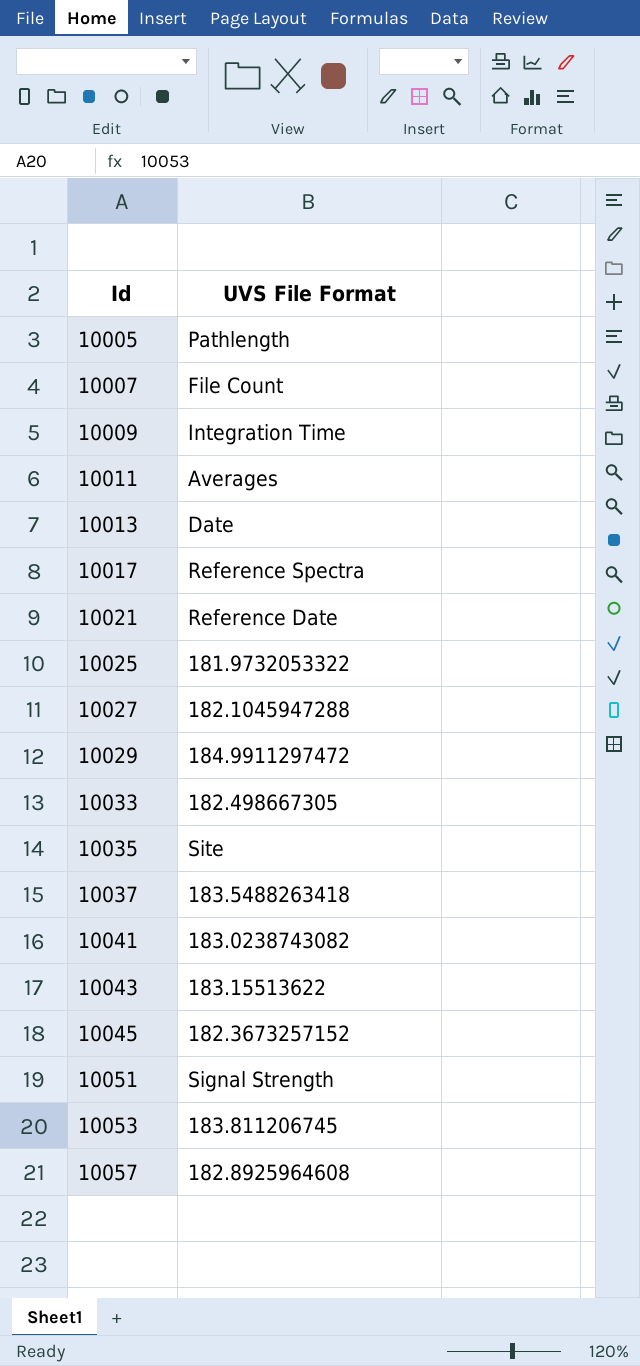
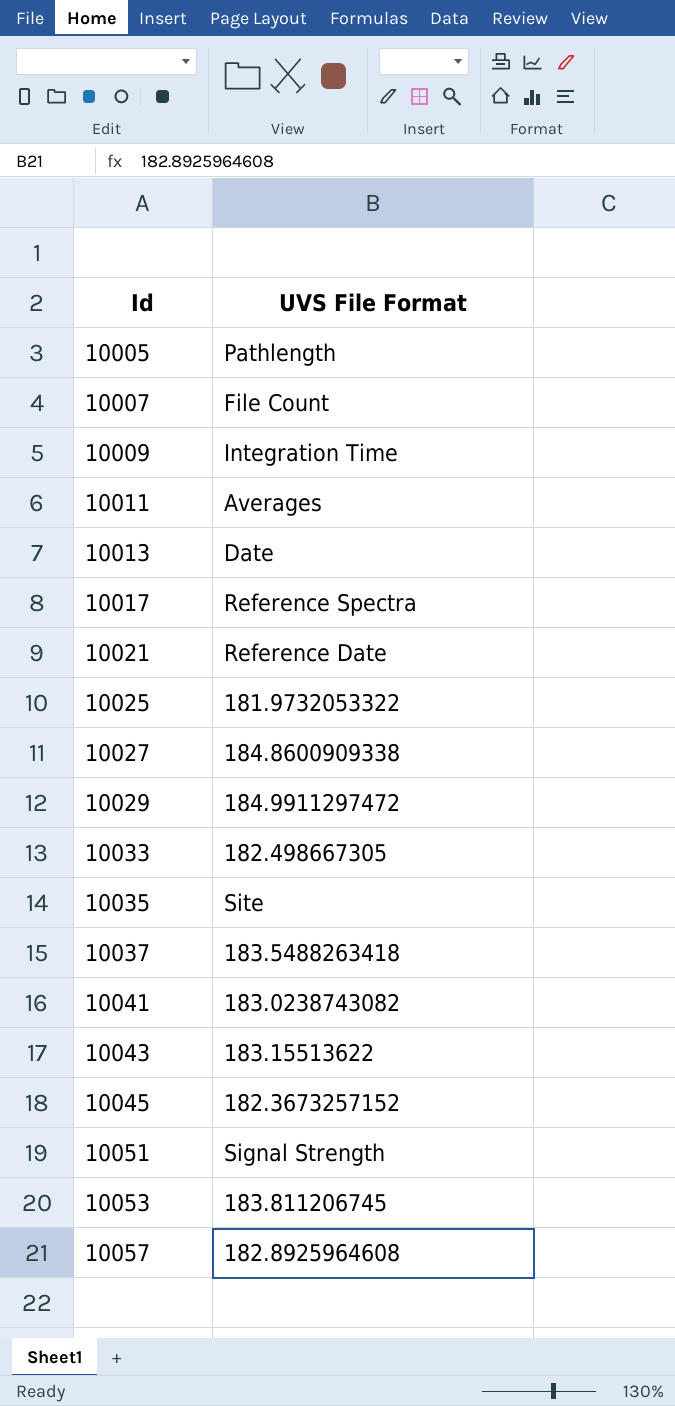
10027 | UVS File Format: 182.1045947288 -> 184.8600909338

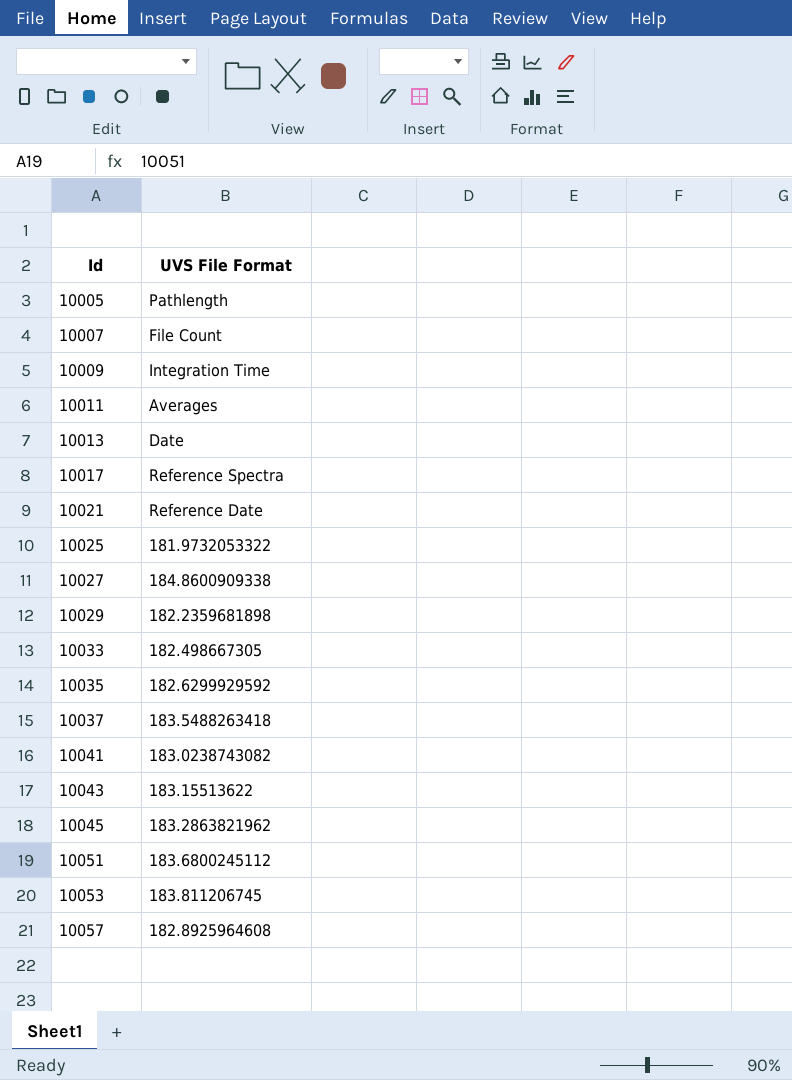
10029 | UVS File Format: 184.9911297472 -> 182.2359681898
10035 | UVS File Format: Site -> 182.6299929592
10045 | UVS File Format: 182.3673257152 -> 183.2863821962
10051 | UVS File Format: Signal Strength -> 183.6800245112

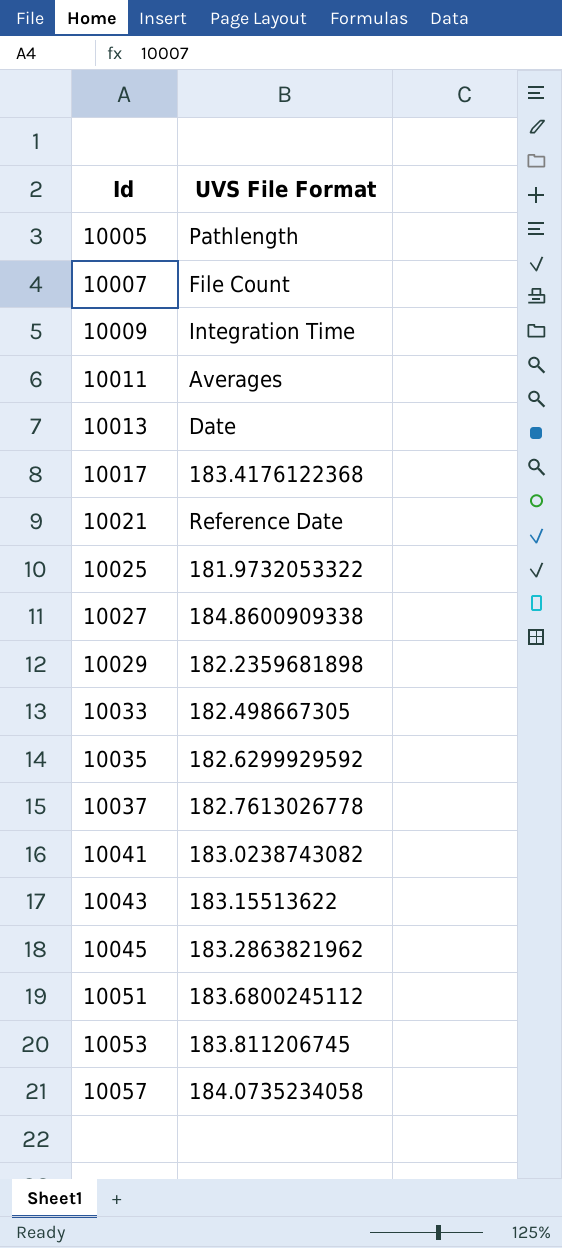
10017 | UVS File Format: Reference Spectra -> 183.4176122368
10037 | UVS File Format: 183.5488263418 -> 182.7613026778
10057 | UVS File Format: 182.8925964608 -> 184.0735234058

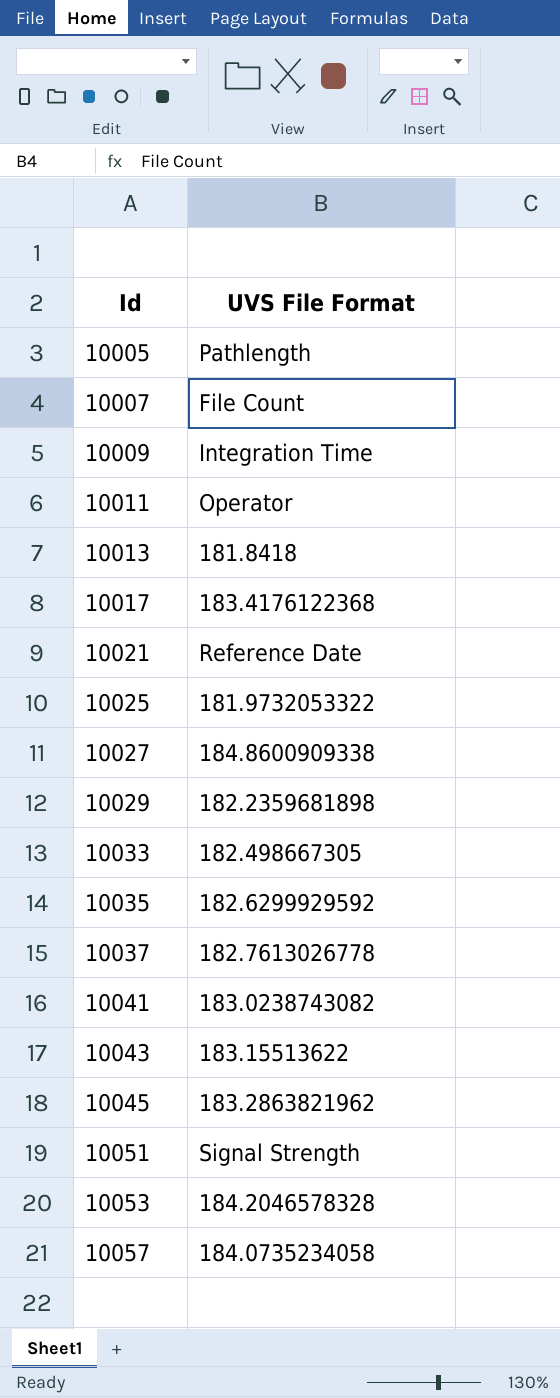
10011 | UVS File Format: Averages -> Operator
10013 | UVS File Format: Date -> 181.8418
10051 | UVS File Format: 183.6800245112 -> Signal Strength
10053 | UVS File Format: 183.811206745 -> 184.2046578328

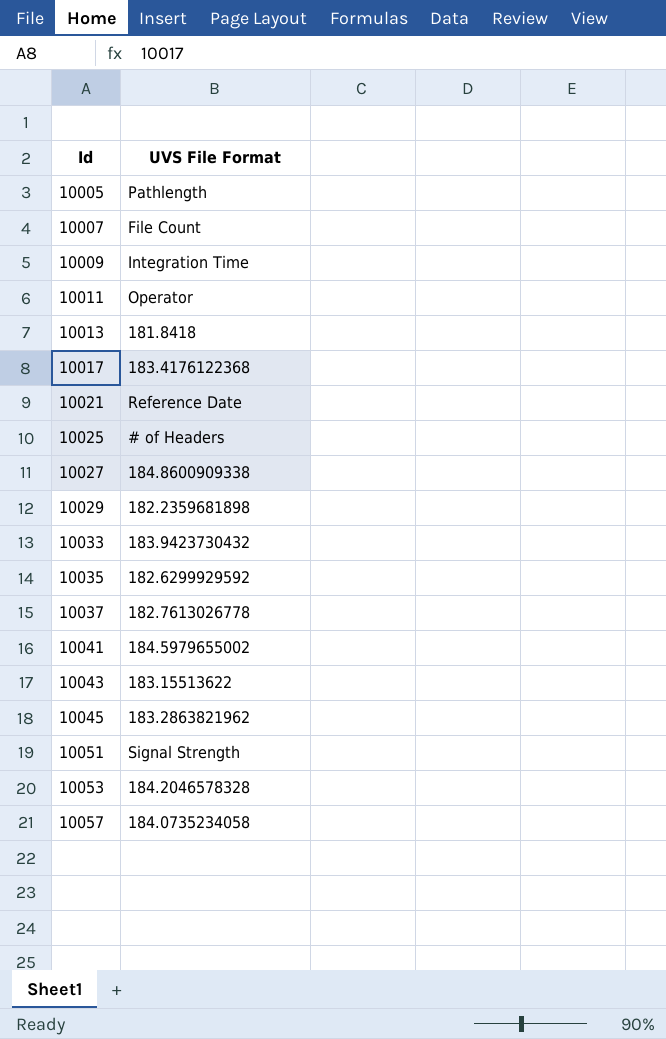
10025 | UVS File Format: 181.9732053322 -> # of Headers
10033 | UVS File Format: 182.498667305 -> 183.9423730432
10041 | UVS File Format: 183.0238743082 -> 184.5979655002

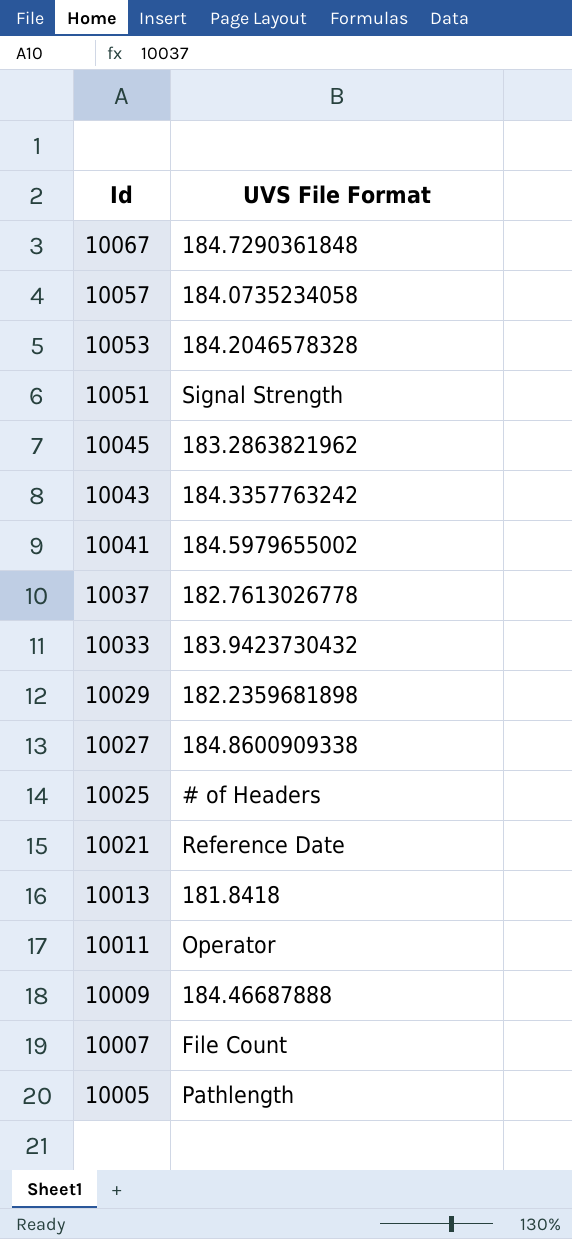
row order: Id ascending -> Id descending
row 10017: 183.4176122368 -> none
row 10035: 182.6299929592 -> none
row 10067: none -> 184.7290361848
10043 | UVS File Format: 183.15513622 -> 184.3357763242
10009 | UVS File Format: Integration Time -> 184.46687888

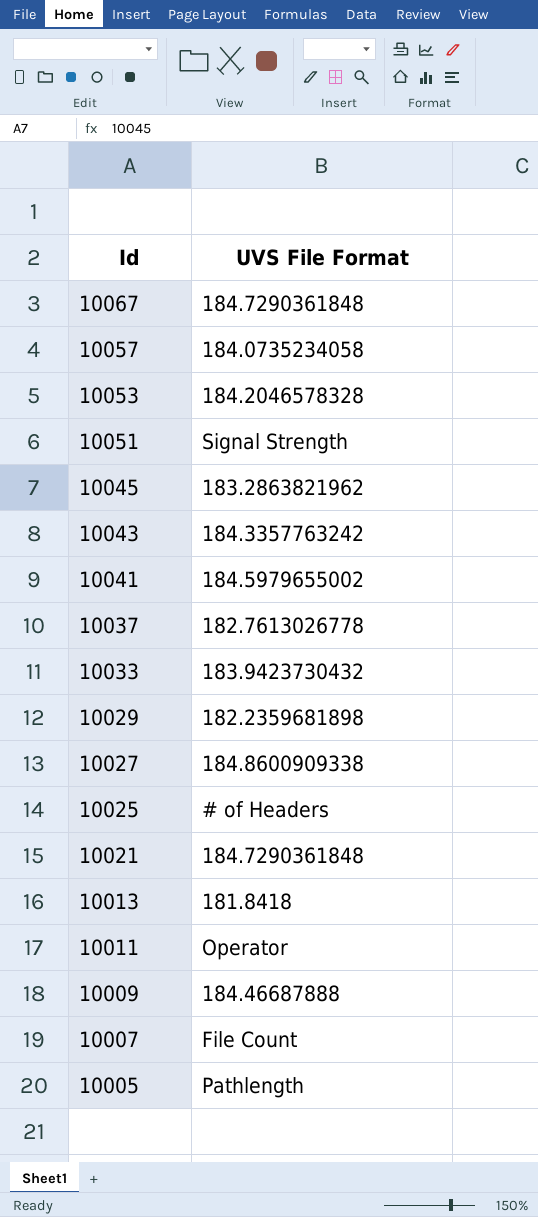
10021 | UVS File Format: Reference Date -> 184.7290361848

